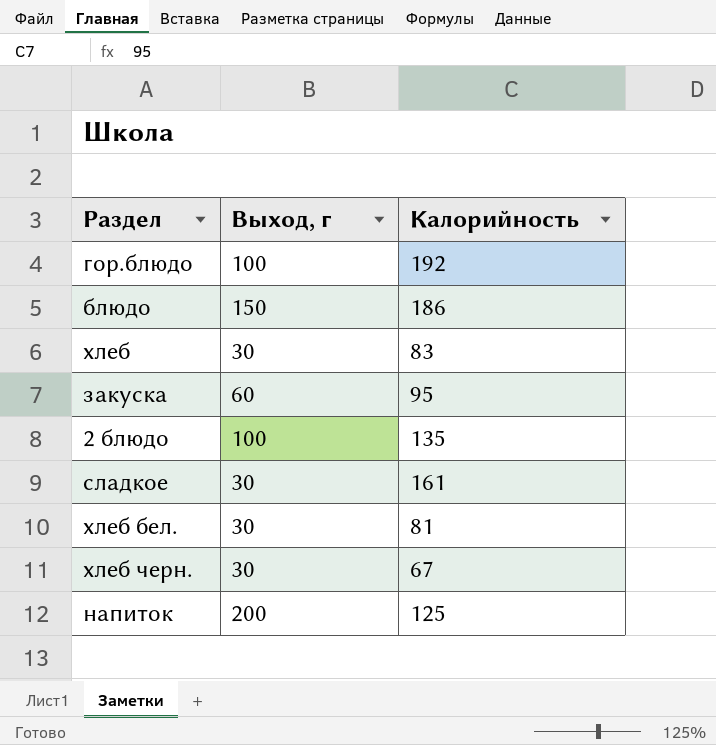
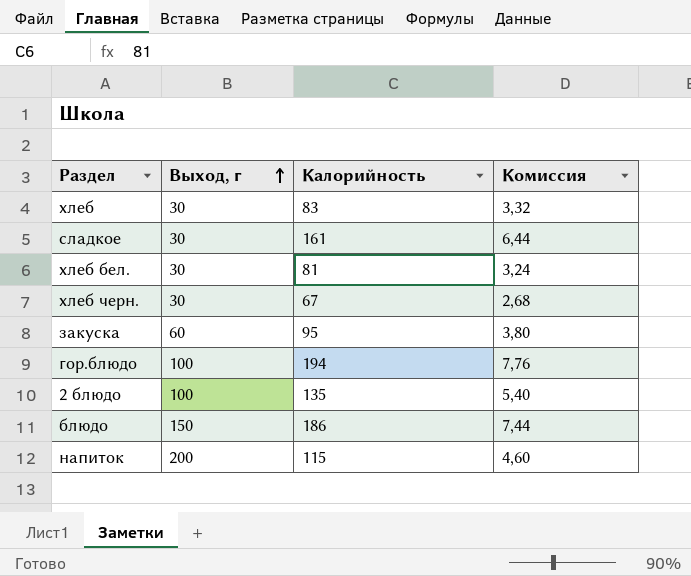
row order: none -> Выход, г ascending
column Комиссия | formula: none -> [Калорийность] * 0,04
гор.блюдо | Калорийность: 192 -> 194
напиток | Калорийность: 125 -> 115

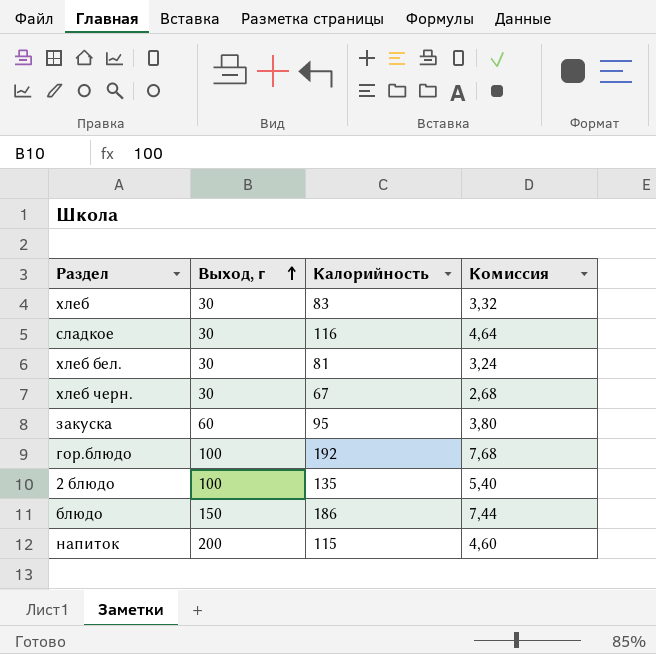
сладкое | Калорийность: 161 -> 116
сладкое | Комиссия: 6,44 -> 4,64
гор.блюдо | Калорийность: 194 -> 192
гор.блюдо | Комиссия: 7,76 -> 7,68

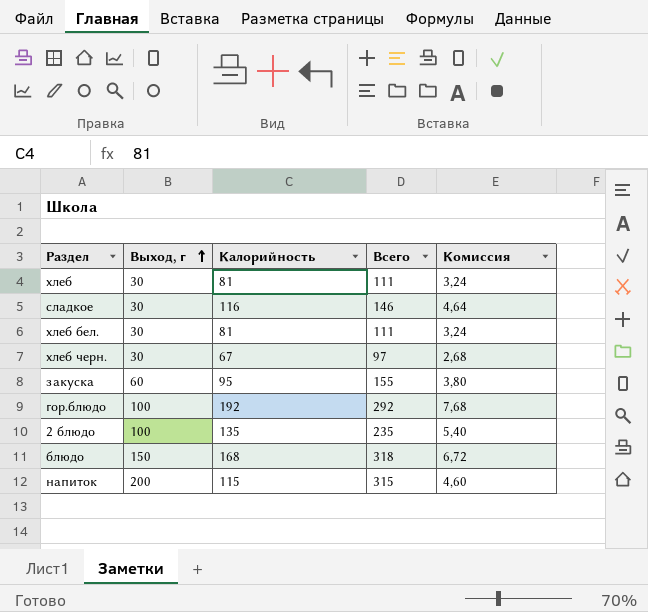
column Всего | formula: none -> [Выход, г] + [Калорийность]
хлеб | Калорийность: 83 -> 81
хлеб | Комиссия: 3,32 -> 3,24
блюдо | Калорийность: 186 -> 168
блюдо | Комиссия: 7,44 -> 6,72

